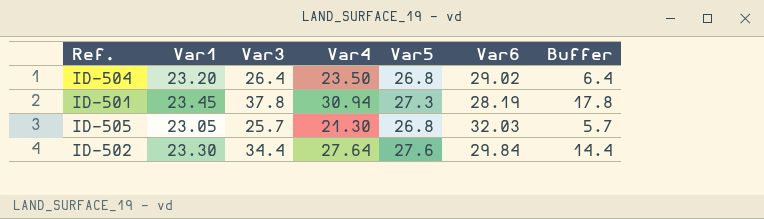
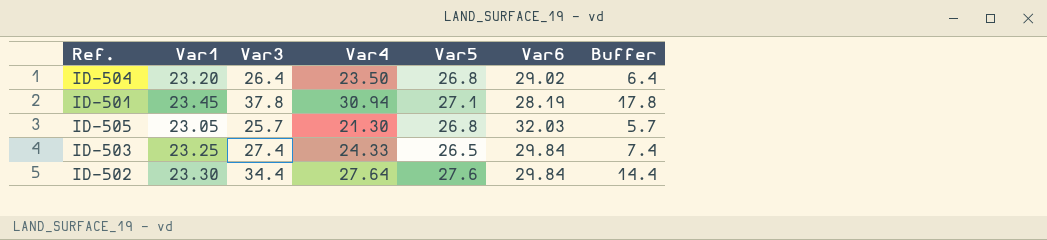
ID-501 | Var5: 27.3 -> 27.1
row ID-503: none -> 23.25 | 27.4 | 24.33 | 26.5 | 29.84 | 7.4

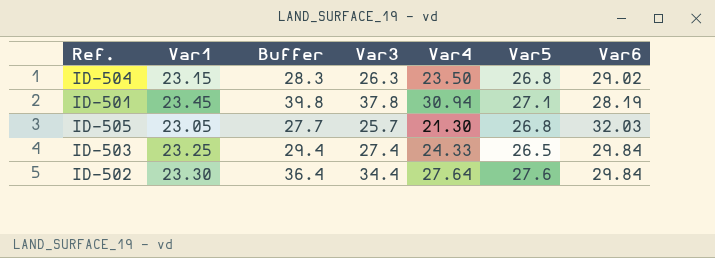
column Buffer | formula: [Var3] - 20 -> [Var3] + 2
column Buffer | position: 7 -> 3
ID-504 | Var1: 23.20 -> 23.15
ID-504 | Var3: 26.4 -> 26.3

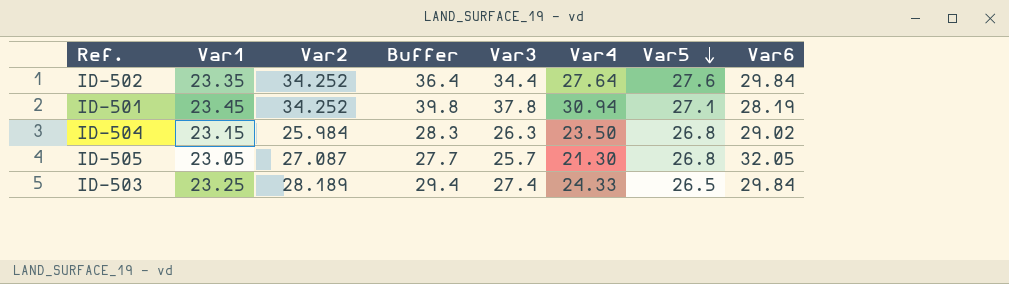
row order: none -> Var5 descending
column Var2 | position: none -> 3
ID-502 | Var1: 23.30 -> 23.35
ID-505 | Var6: 32.03 -> 32.05

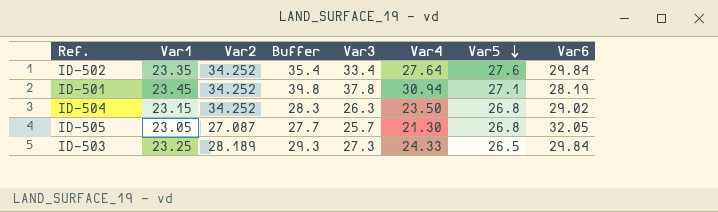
ID-502 | Buffer: 36.4 -> 35.4
ID-502 | Var3: 34.4 -> 33.4
ID-504 | Var2: 25.984 -> 34.252
ID-503 | Buffer: 29.4 -> 29.3
ID-503 | Var3: 27.4 -> 27.3

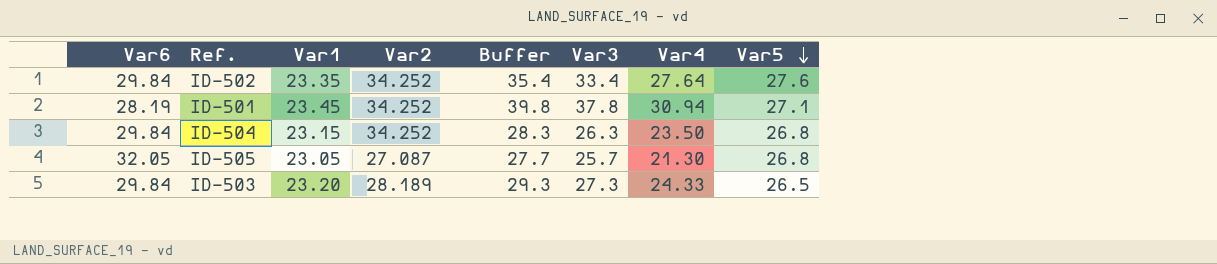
column Var6 | position: 8 -> 1
ID-504 | Var6: 29.02 -> 29.84
ID-503 | Var1: 23.25 -> 23.20

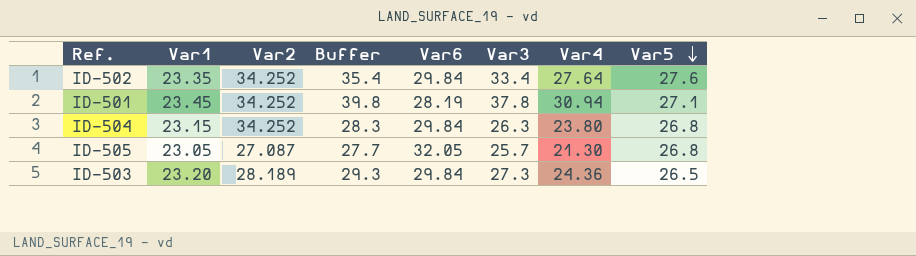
column Var6 | position: 1 -> 5
ID-504 | Var4: 23.50 -> 23.80
ID-503 | Var4: 24.33 -> 24.36

